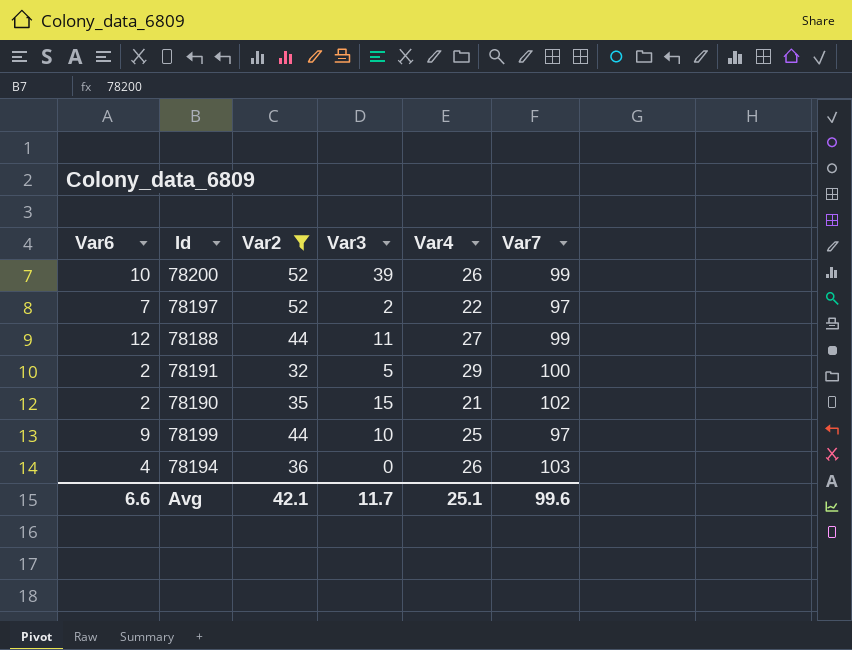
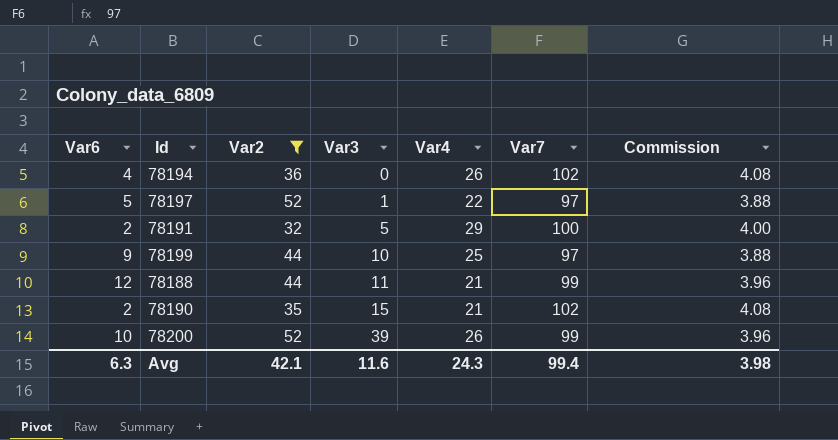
row order: none -> Var3 ascending
column Commission | formula: none -> [Var7] * 0.04
78194 | Var7: 103 -> 102
78197 | Var6: 7 -> 5
78197 | Var3: 2 -> 1
78188 | Var4: 27 -> 21
Avg | Var6: 6.6 -> 6.3
Avg | Var3: 11.7 -> 11.6
Avg | Var4: 25.1 -> 24.3
Avg | Var7: 99.6 -> 99.4

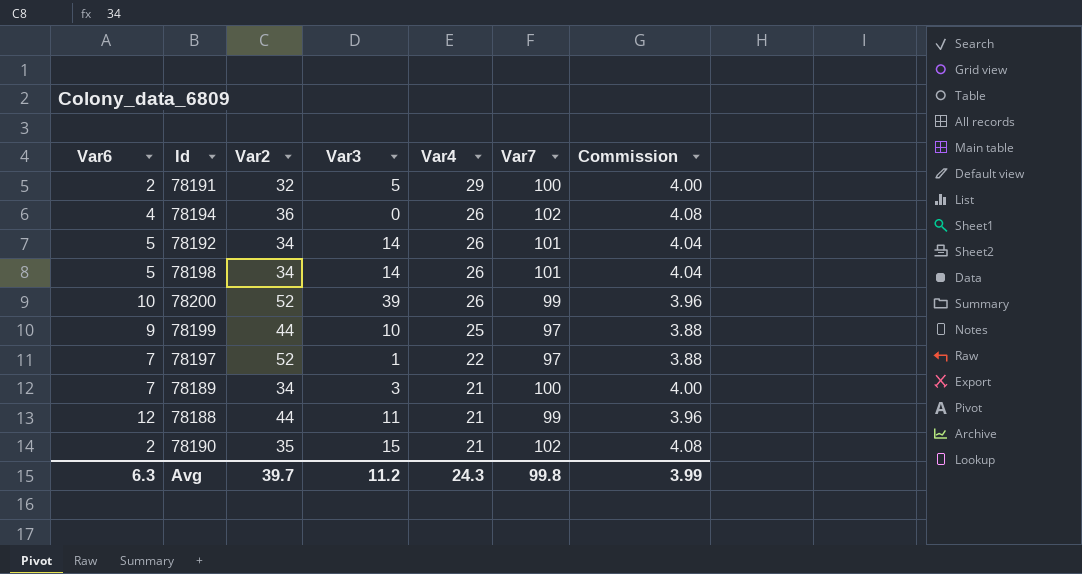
filter: Var2 != 34 -> none
row order: Var3 ascending -> Var4 descending
78197 | Var6: 5 -> 7
Avg | Var2: 42.1 -> 39.7
Avg | Var3: 11.6 -> 11.2
Avg | Var7: 99.4 -> 99.8
Avg | Commission: 3.98 -> 3.99

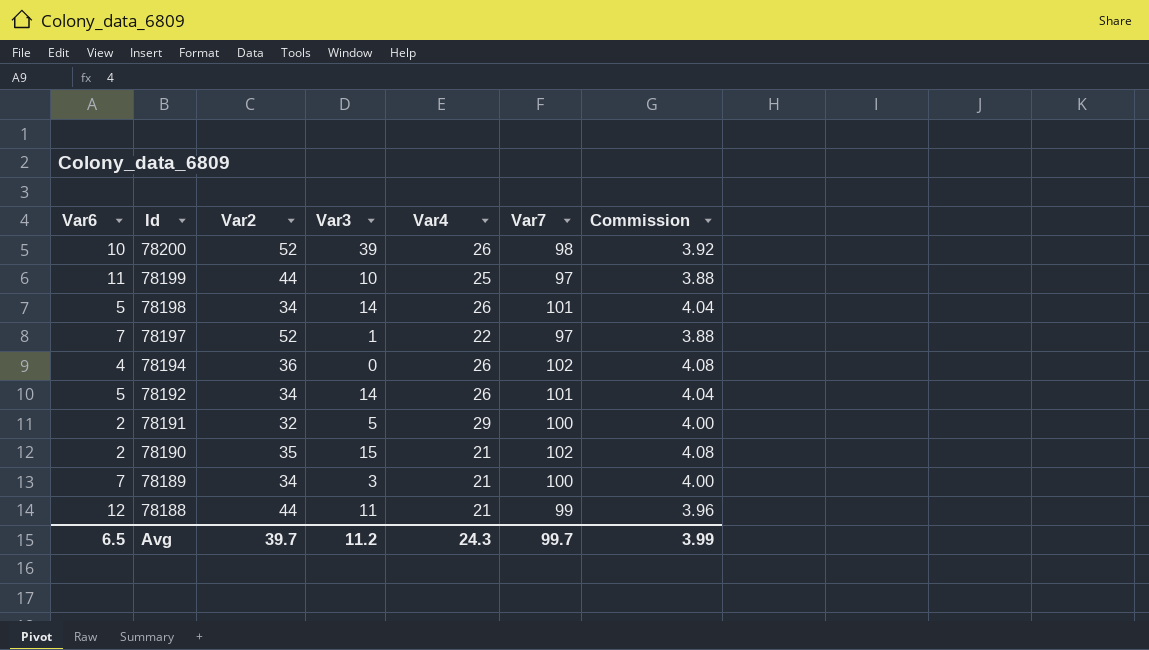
row order: Var4 descending -> Id descending
78200 | Var7: 99 -> 98
78200 | Commission: 3.96 -> 3.92
78199 | Var6: 9 -> 11
Avg | Var6: 6.3 -> 6.5
Avg | Var7: 99.8 -> 99.7

